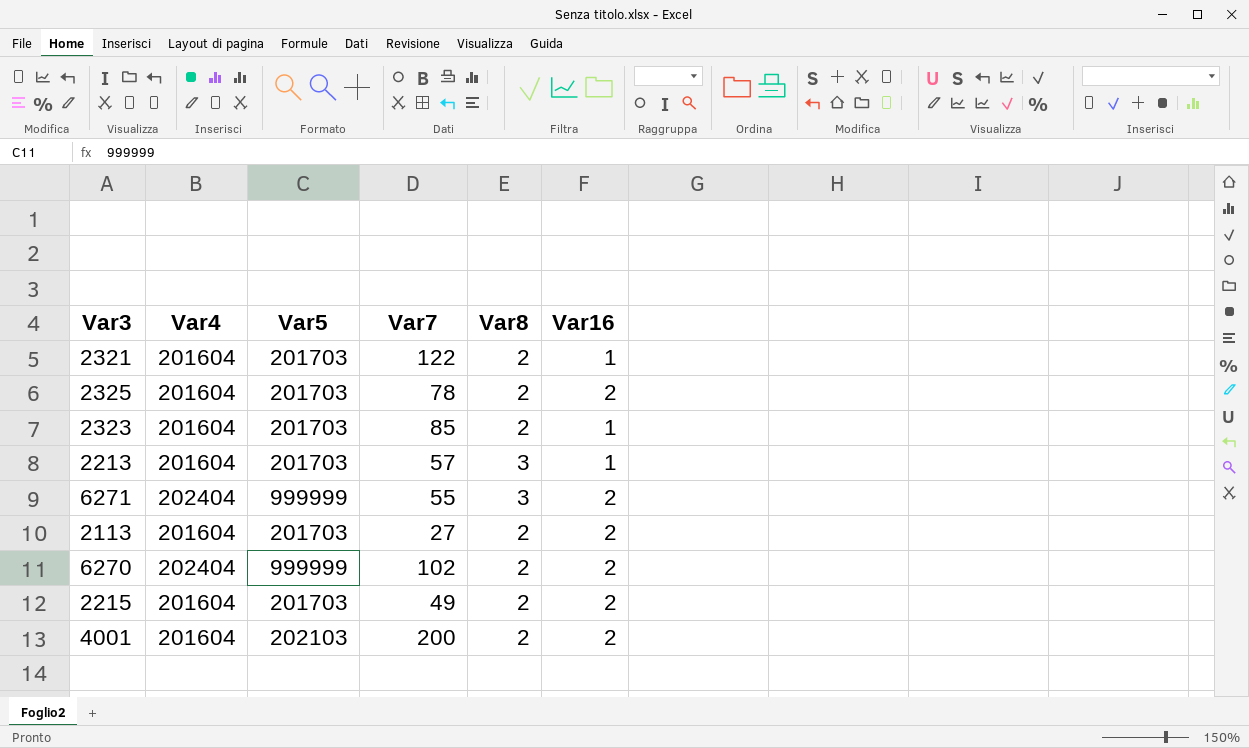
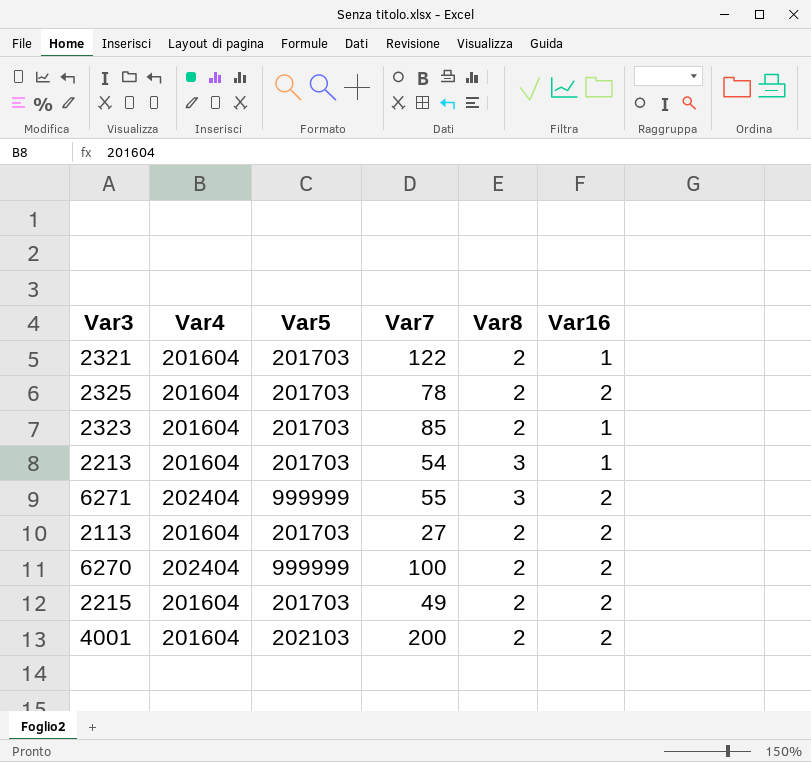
2213 | Var7: 57 -> 54
6270 | Var7: 102 -> 100

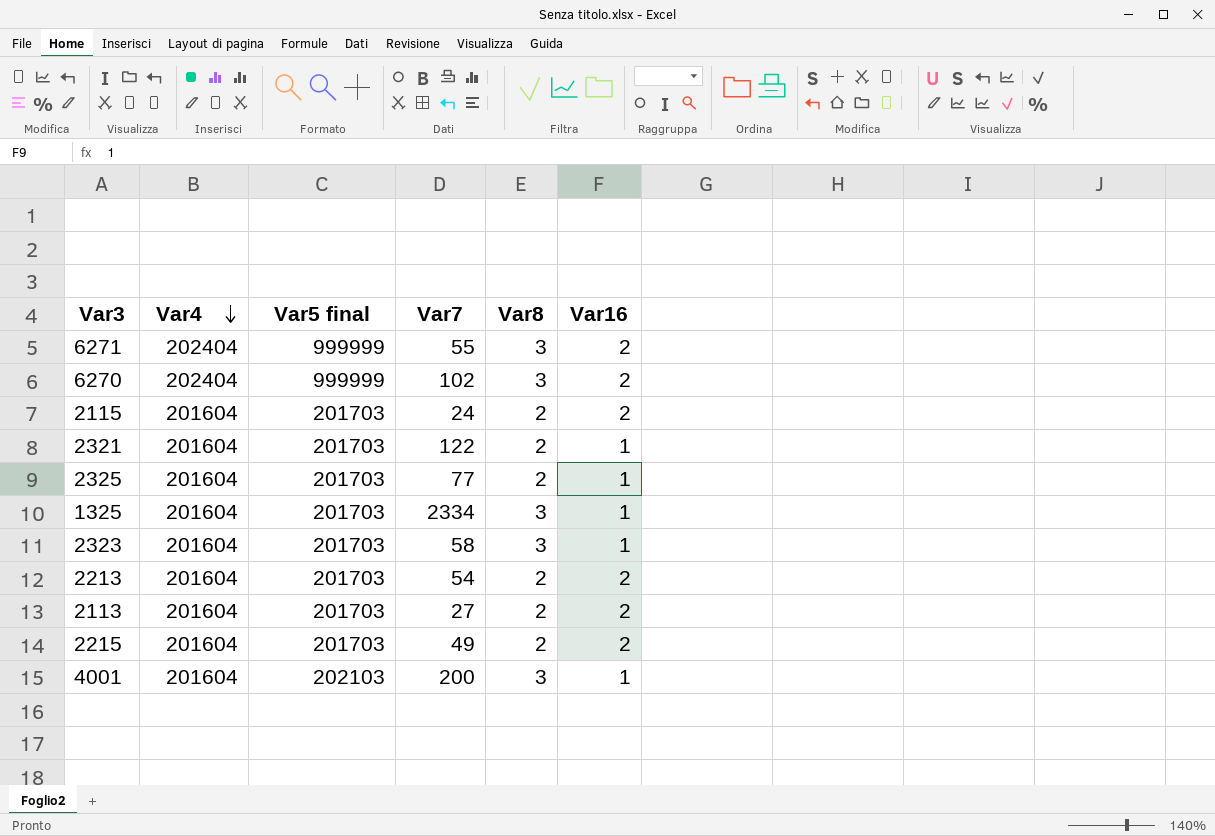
row order: none -> Var4 descending
column name: Var5 -> Var5 final
6270 | Var7: 100 -> 102
6270 | Var8: 2 -> 3
row 2115: none -> 201604 | 201703 | 24 | 2 | 2
2325 | Var7: 78 -> 77
2325 | Var16: 2 -> 1
row 1325: none -> 201604 | 201703 | 2334 | 3 | 1
2323 | Var7: 85 -> 58
2323 | Var8: 2 -> 3
2213 | Var8: 3 -> 2
2213 | Var16: 1 -> 2
4001 | Var8: 2 -> 3
4001 | Var16: 2 -> 1

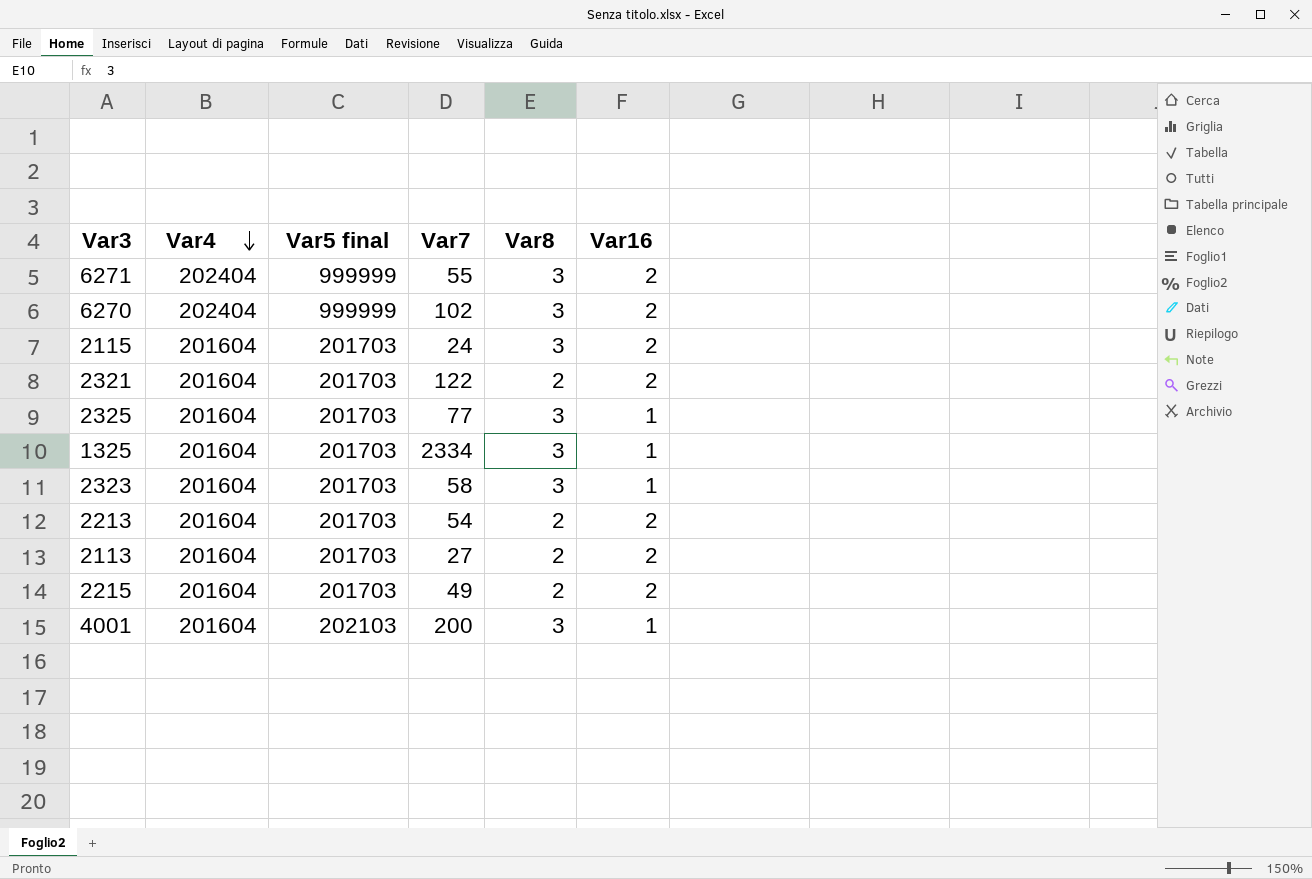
2115 | Var8: 2 -> 3
2321 | Var16: 1 -> 2
2325 | Var8: 2 -> 3

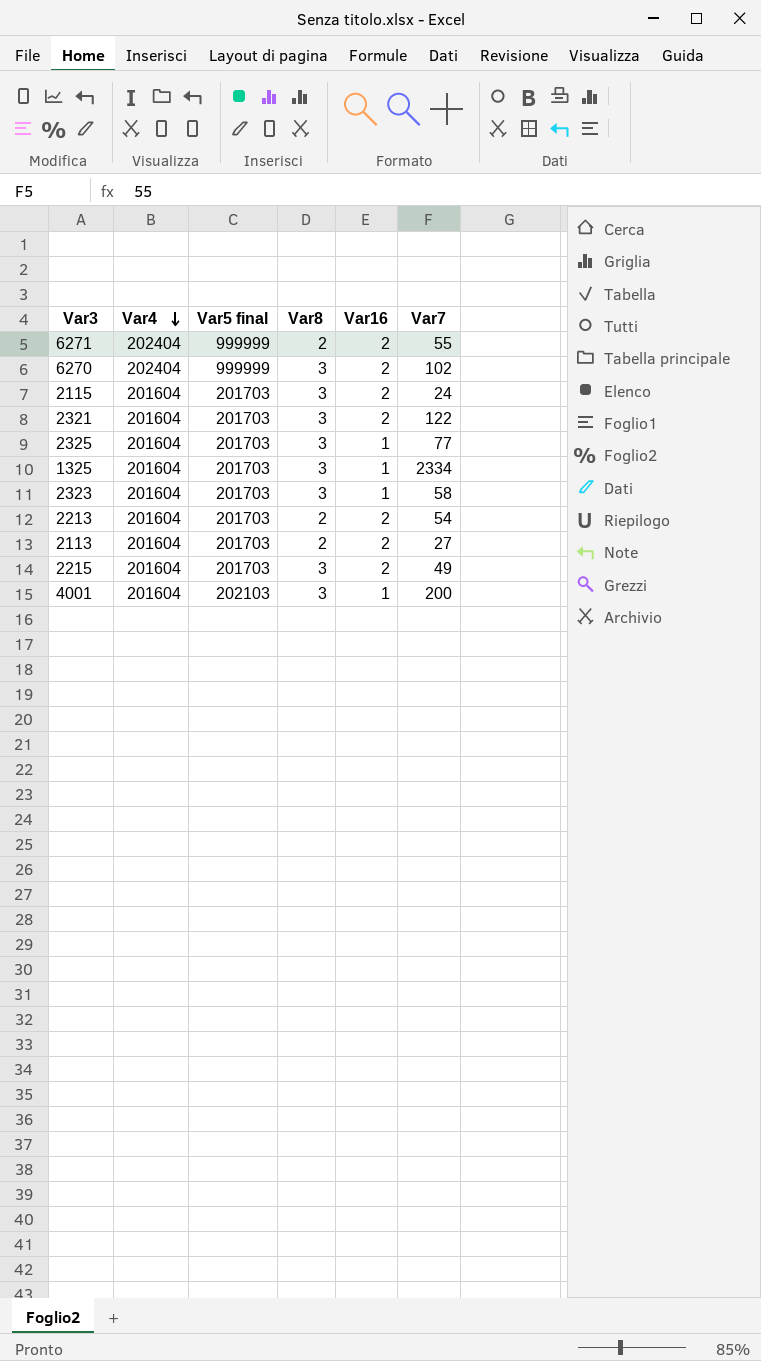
column Var7 | position: 4 -> 6
6271 | Var8: 3 -> 2
2321 | Var8: 2 -> 3
2215 | Var8: 2 -> 3

